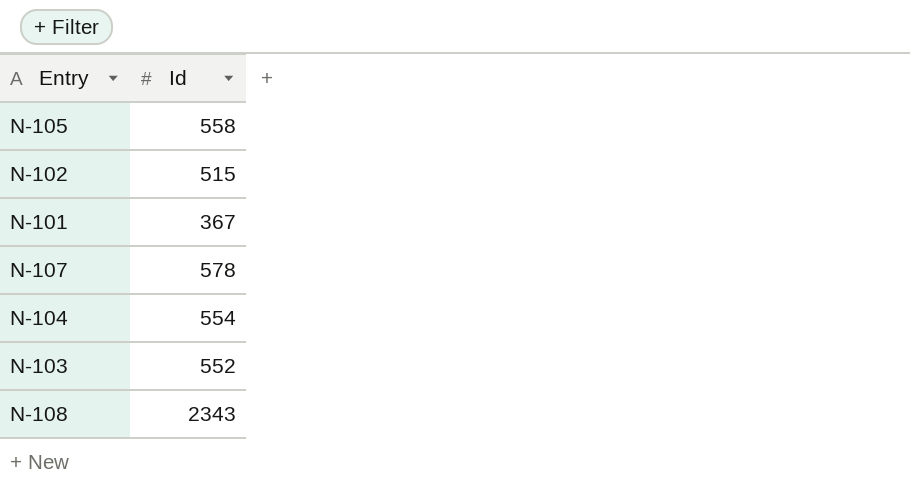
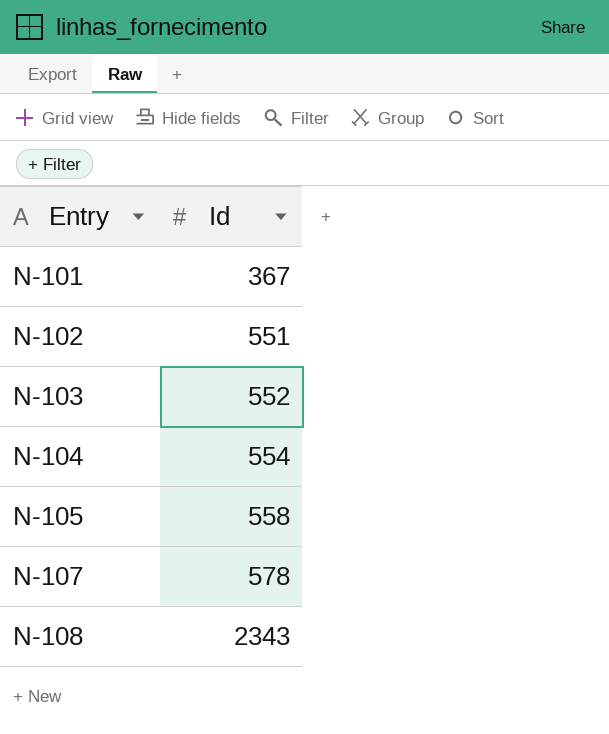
row order: none -> Entry ascending
N-102 | Id: 515 -> 551

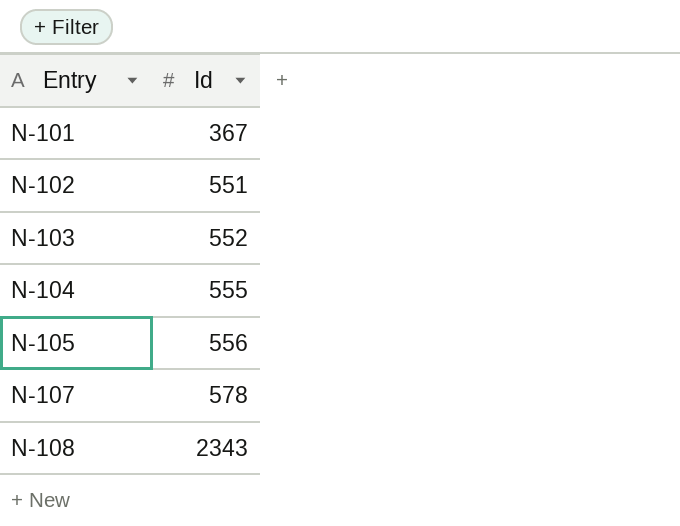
N-104 | Id: 554 -> 555
N-105 | Id: 558 -> 556

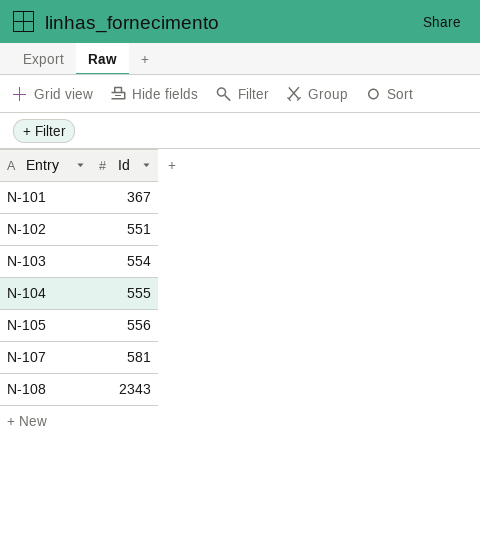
N-103 | Id: 552 -> 554
N-107 | Id: 578 -> 581

